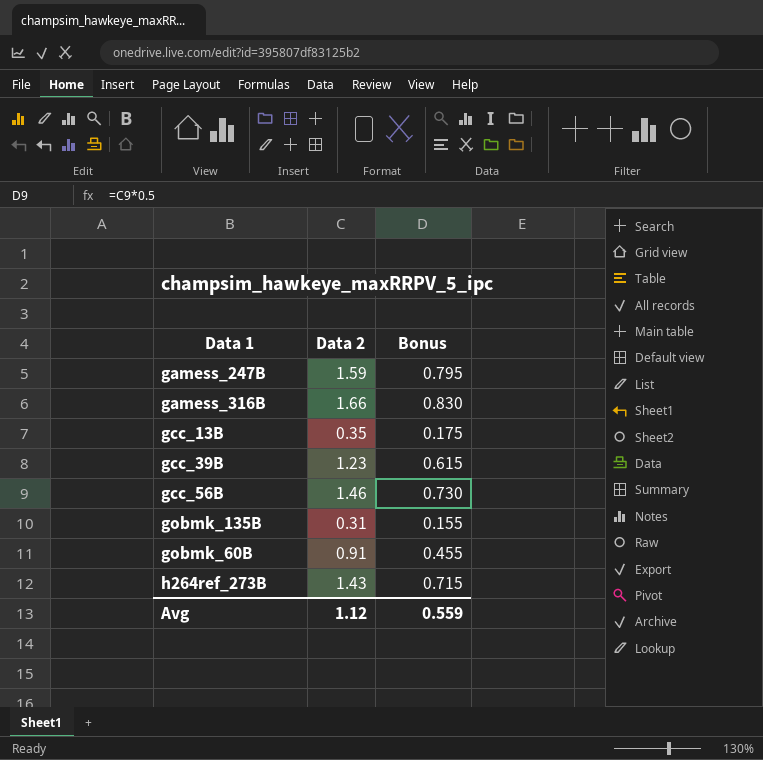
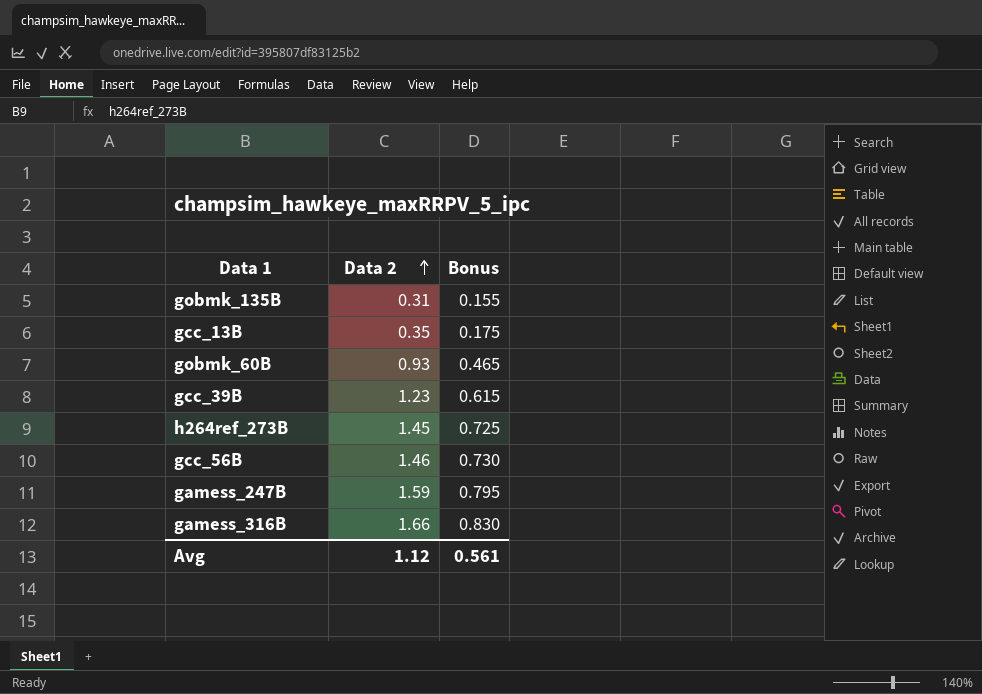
row order: none -> Data 2 ascending
gobmk_60B | Data 2: 0.91 -> 0.93
gobmk_60B | Bonus: 0.455 -> 0.465
h264ref_273B | Data 2: 1.43 -> 1.45
h264ref_273B | Bonus: 0.715 -> 0.725
Avg | Bonus: 0.559 -> 0.561

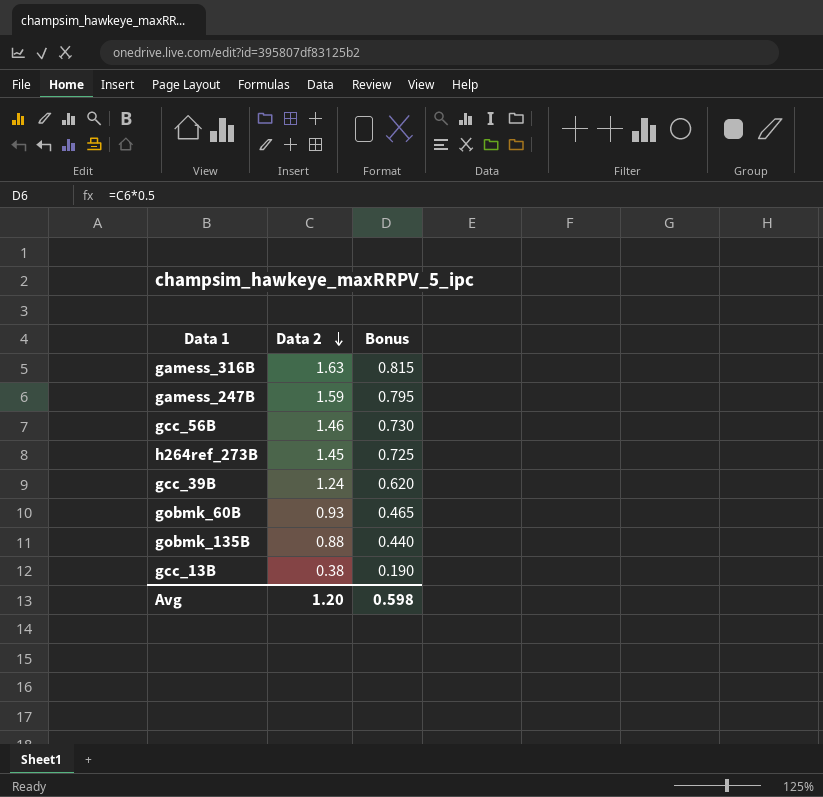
row order: Data 2 ascending -> Data 2 descending
gamess_316B | Data 2: 1.66 -> 1.63
gamess_316B | Bonus: 0.830 -> 0.815
gcc_39B | Data 2: 1.23 -> 1.24
gcc_39B | Bonus: 0.615 -> 0.620
gobmk_135B | Data 2: 0.31 -> 0.88
gobmk_135B | Bonus: 0.155 -> 0.440
gcc_13B | Data 2: 0.35 -> 0.38
gcc_13B | Bonus: 0.175 -> 0.190
Avg | Data 2: 1.12 -> 1.20
Avg | Bonus: 0.561 -> 0.598

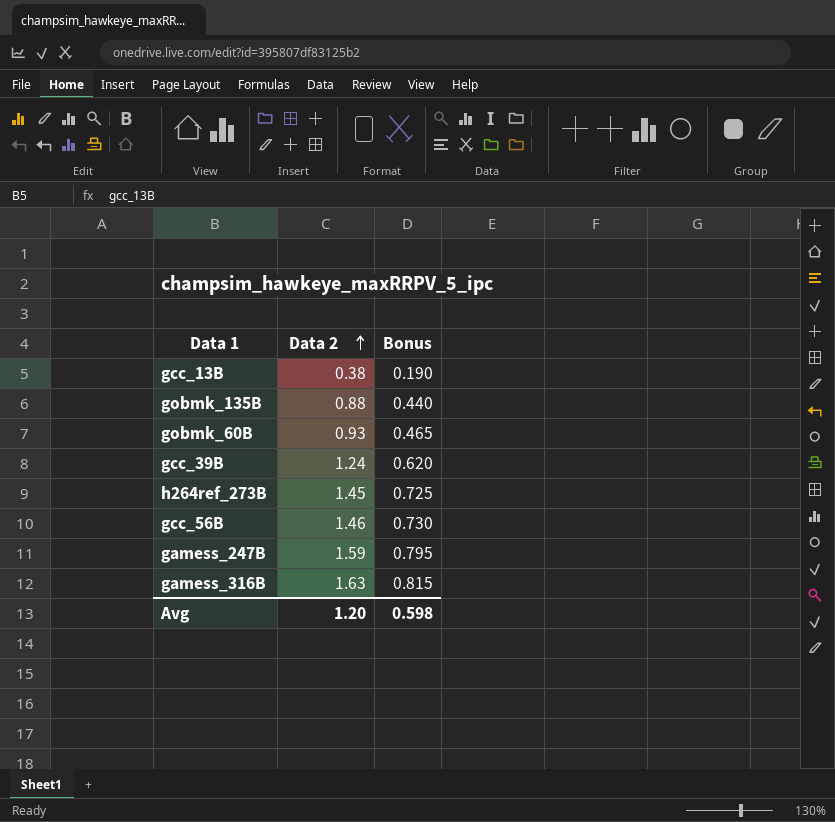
row order: Data 2 descending -> Data 2 ascending

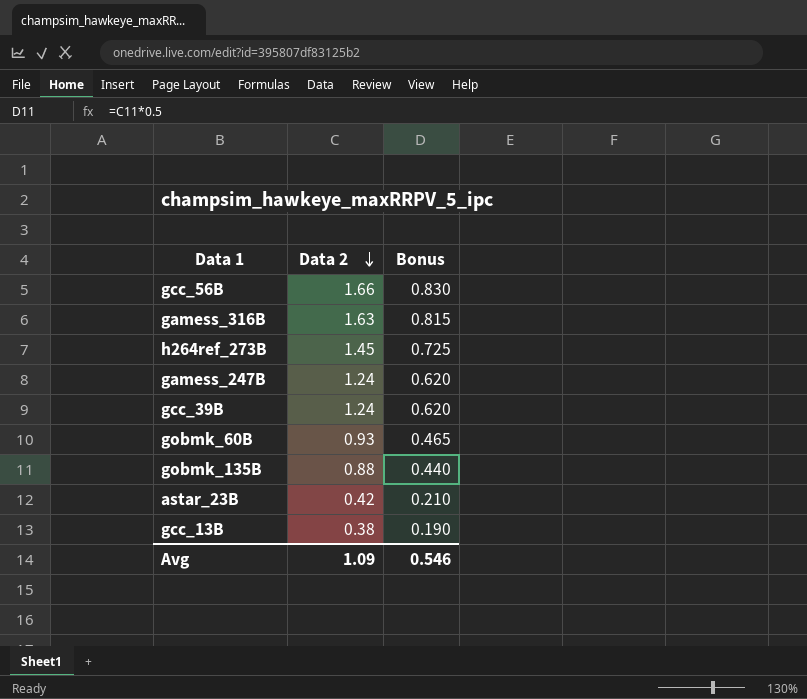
row order: Data 2 ascending -> Data 2 descending
gcc_56B | Data 2: 1.46 -> 1.66
gcc_56B | Bonus: 0.730 -> 0.830
gamess_247B | Data 2: 1.59 -> 1.24
gamess_247B | Bonus: 0.795 -> 0.620
row astar_23B: none -> 0.42 | 0.210
Avg | Data 2: 1.20 -> 1.09
Avg | Bonus: 0.598 -> 0.546

